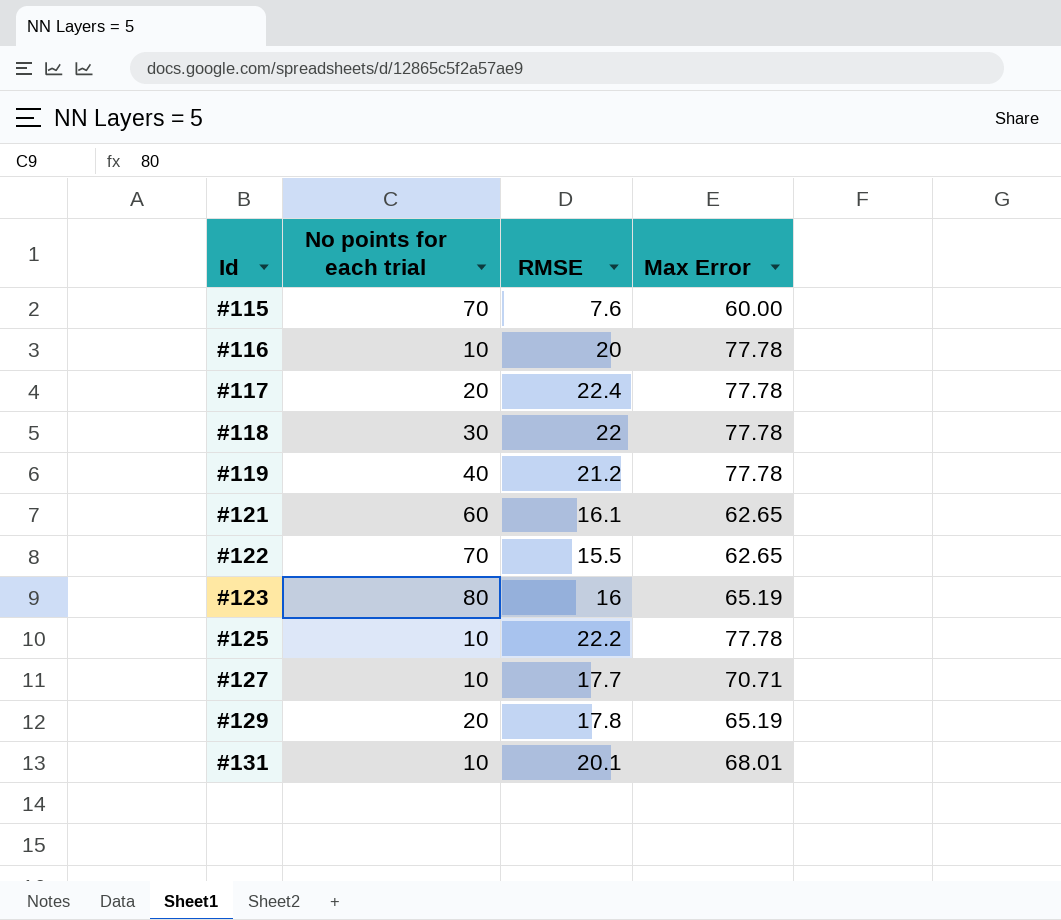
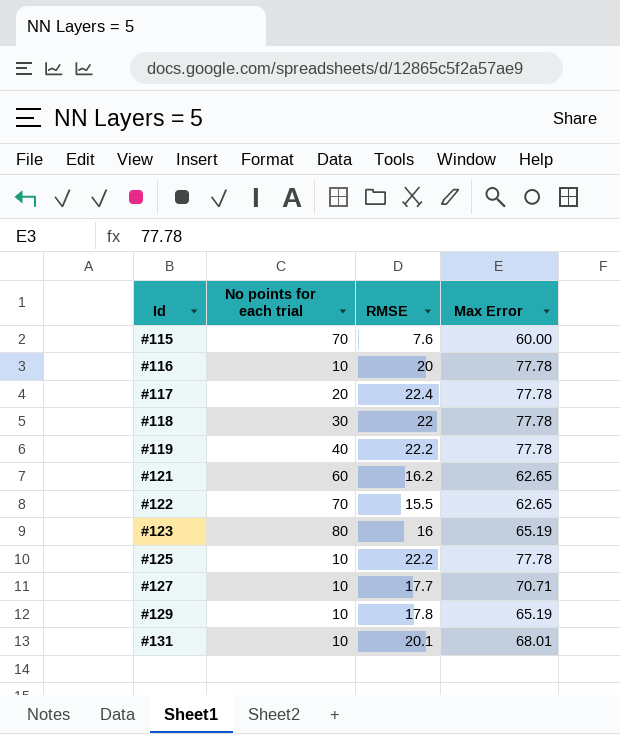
#119 | RMSE: 21.2 -> 22.2
#121 | RMSE: 16.1 -> 16.2
#129 | No points for each trial: 20 -> 10

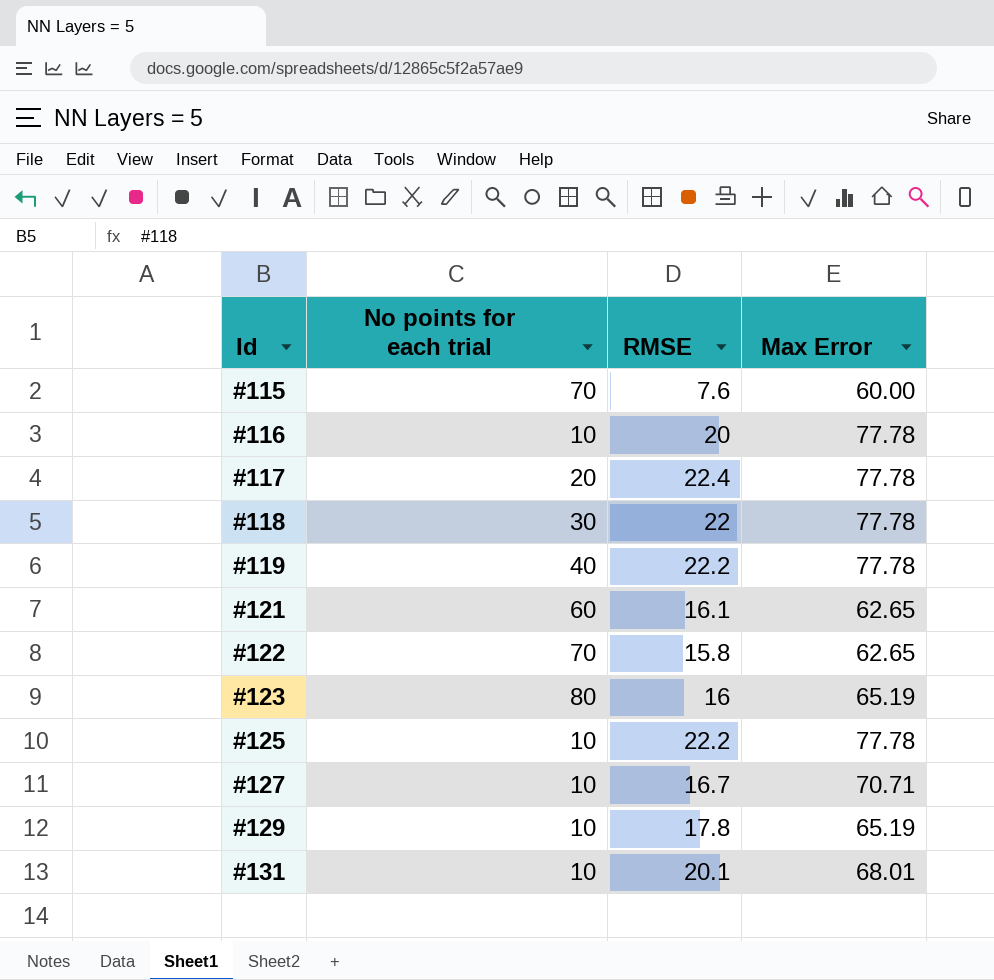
#121 | RMSE: 16.2 -> 16.1
#122 | RMSE: 15.5 -> 15.8
#127 | RMSE: 17.7 -> 16.7

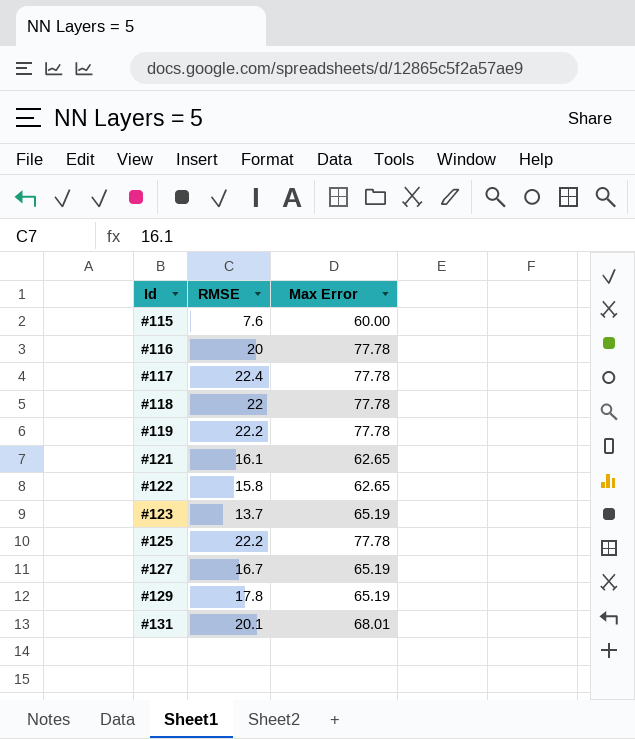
column No points for each trial | position: 2 -> none
#123 | RMSE: 16 -> 13.7
#127 | Max Error: 70.71 -> 65.19

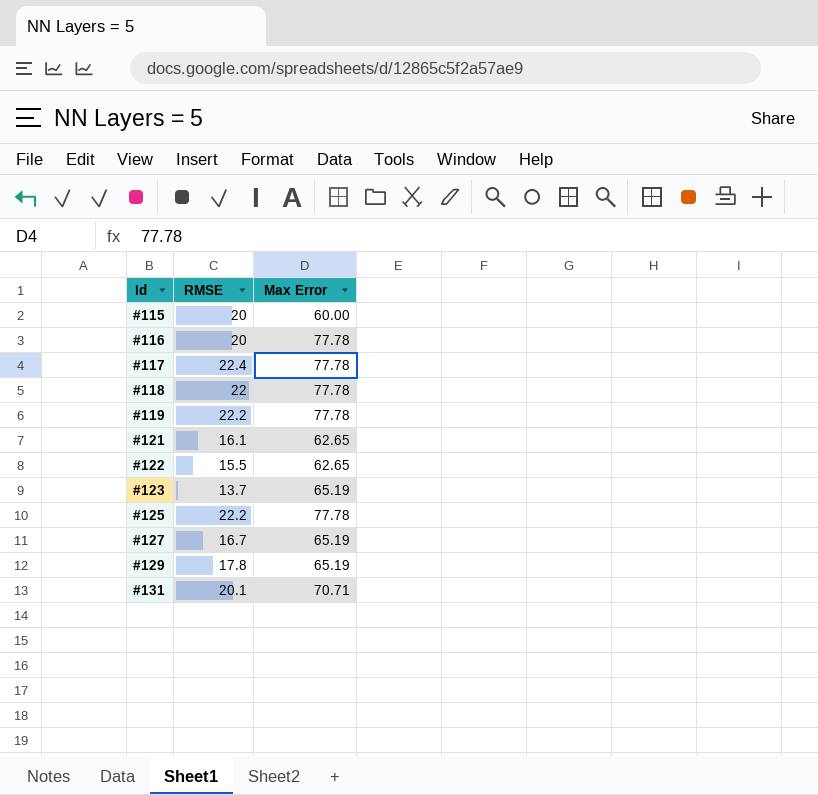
#115 | RMSE: 7.6 -> 20
#122 | RMSE: 15.8 -> 15.5
#131 | Max Error: 68.01 -> 70.71

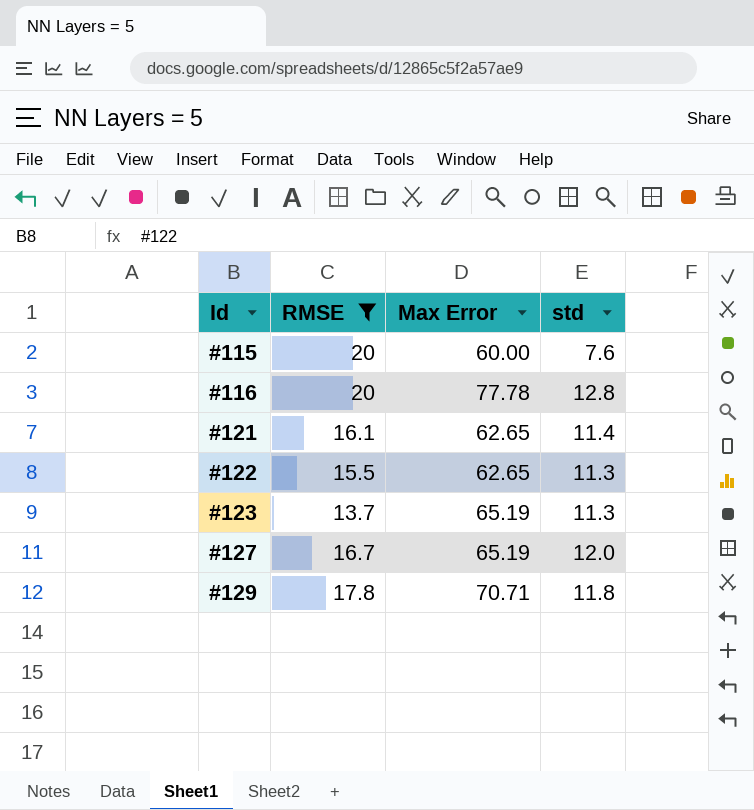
filter: none -> RMSE <= 20
column std | position: none -> 4
#129 | Max Error: 65.19 -> 70.71

